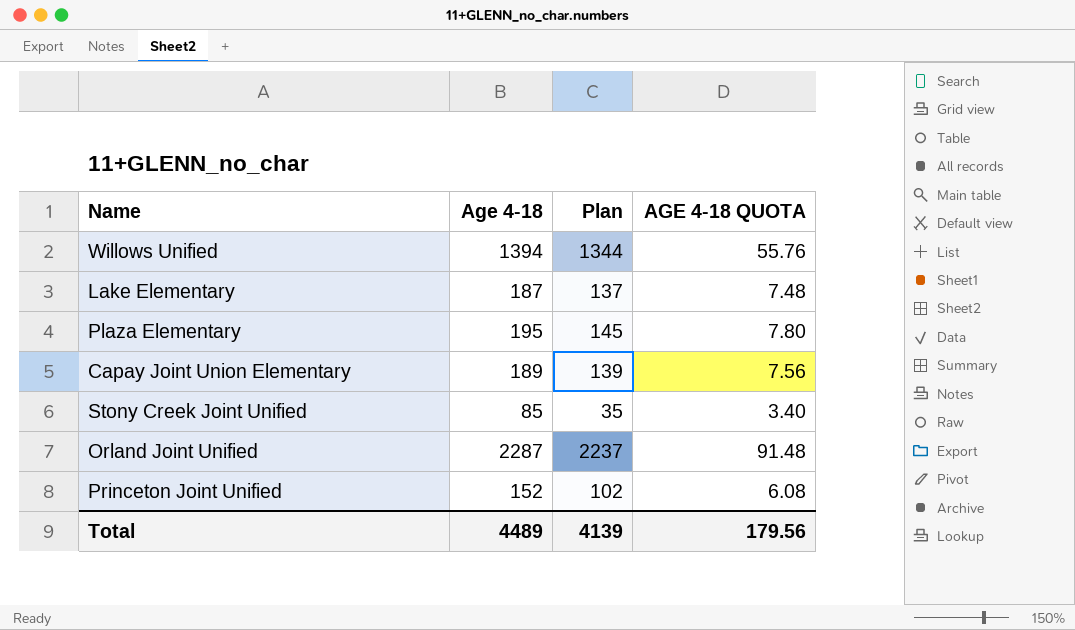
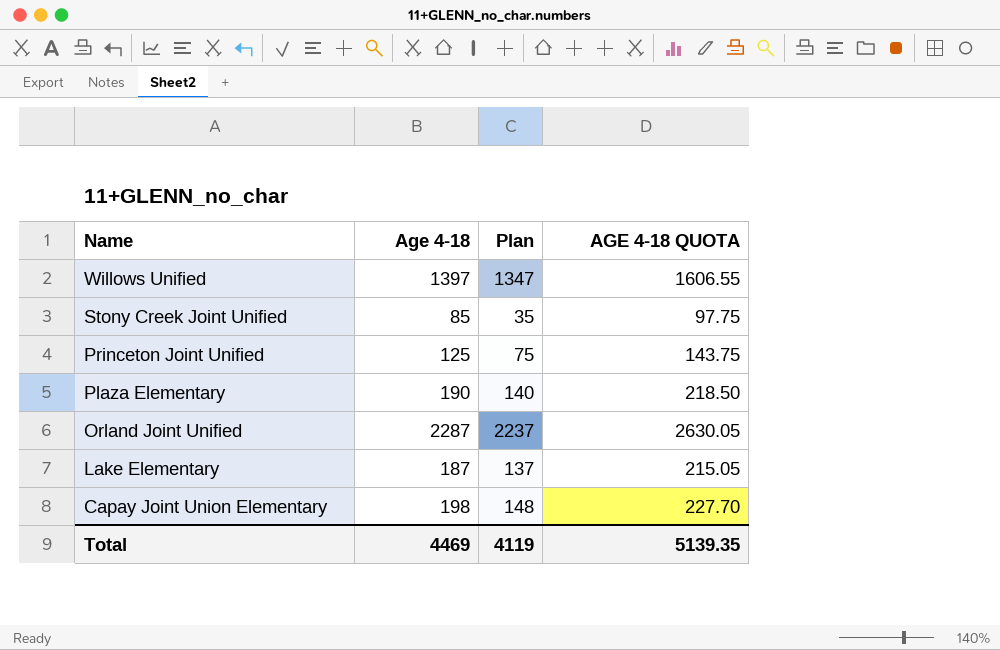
row order: none -> Name descending
column AGE 4-18 QUOTA | formula: [Age 4-18] * 0.04 -> [Age 4-18] * 1.15
Willows Unified | Age 4-18: 1394 -> 1397
Willows Unified | Plan: 1344 -> 1347
Princeton Joint Unified | Age 4-18: 152 -> 125
Princeton Joint Unified | Plan: 102 -> 75
Plaza Elementary | Age 4-18: 195 -> 190
Plaza Elementary | Plan: 145 -> 140
Capay Joint Union Elementary | Age 4-18: 189 -> 198
Capay Joint Union Elementary | Plan: 139 -> 148
Total | Age 4-18: 4489 -> 4469
Total | Plan: 4139 -> 4119
Total | AGE 4-18 QUOTA: 179.56 -> 5139.35

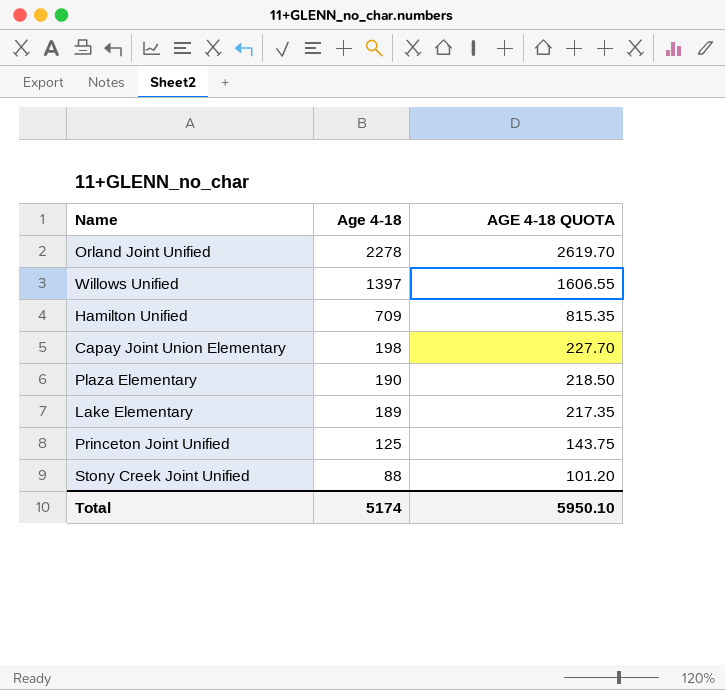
row order: Name descending -> Age 4-18 descending
column Plan | formula: [Age 4-18] - 50 -> none
Orland Joint Unified | Age 4-18: 2287 -> 2278
Orland Joint Unified | AGE 4-18 QUOTA: 2630.05 -> 2619.70
row Hamilton Unified: none -> 709 | 815.35
Lake Elementary | Age 4-18: 187 -> 189
Lake Elementary | AGE 4-18 QUOTA: 215.05 -> 217.35
Stony Creek Joint Unified | Age 4-18: 85 -> 88
Stony Creek Joint Unified | AGE 4-18 QUOTA: 97.75 -> 101.20
Total | Age 4-18: 4469 -> 5174
Total | AGE 4-18 QUOTA: 5139.35 -> 5950.10

